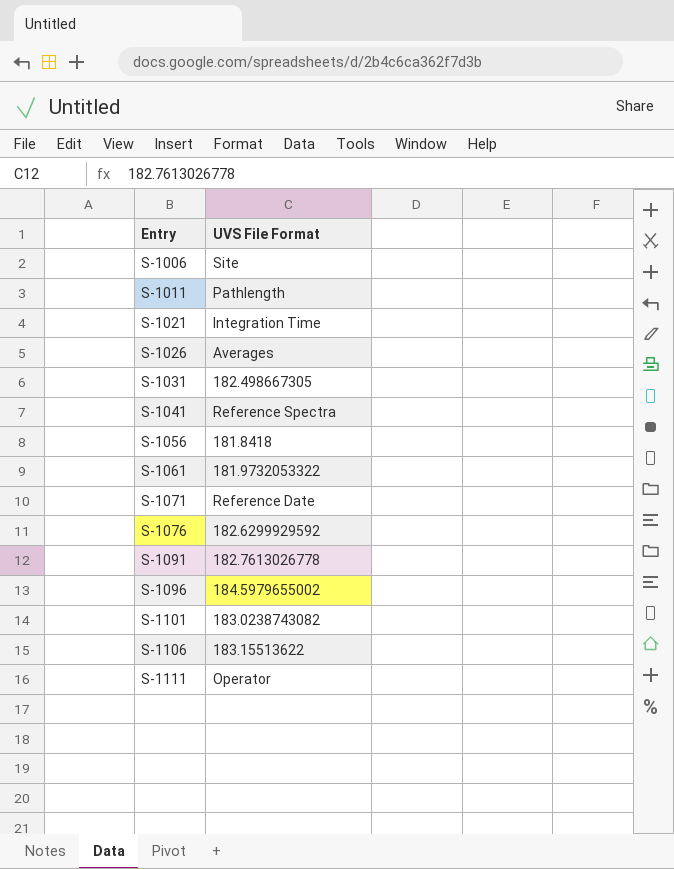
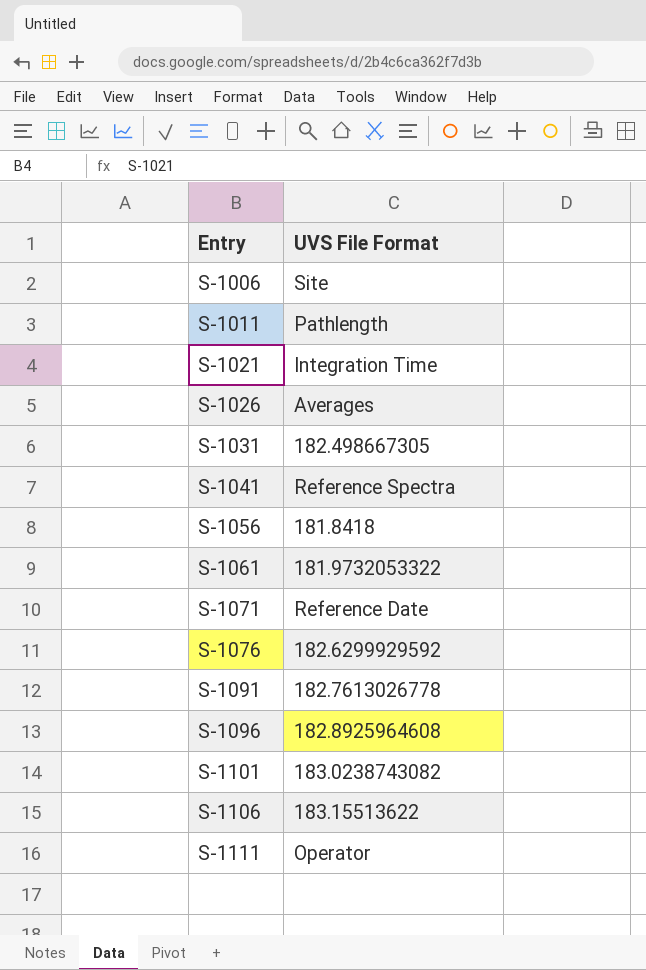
S-1096 | UVS File Format: 184.5979655002 -> 182.8925964608

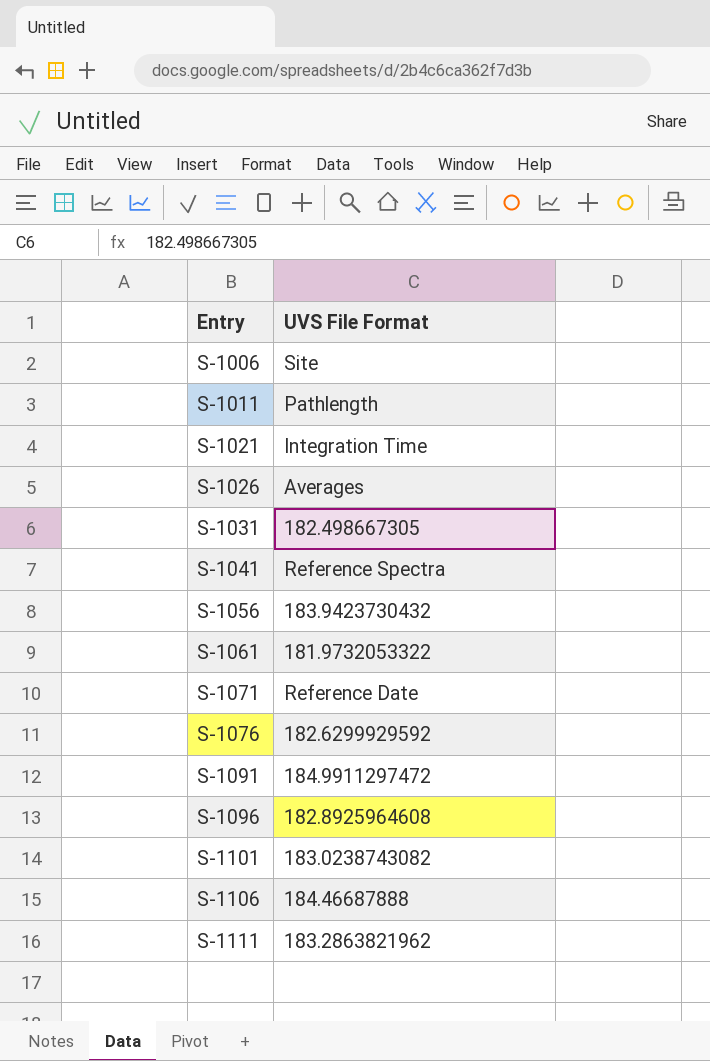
S-1056 | UVS File Format: 181.8418 -> 183.9423730432
S-1091 | UVS File Format: 182.7613026778 -> 184.9911297472
S-1106 | UVS File Format: 183.15513622 -> 184.46687888
S-1111 | UVS File Format: Operator -> 183.2863821962

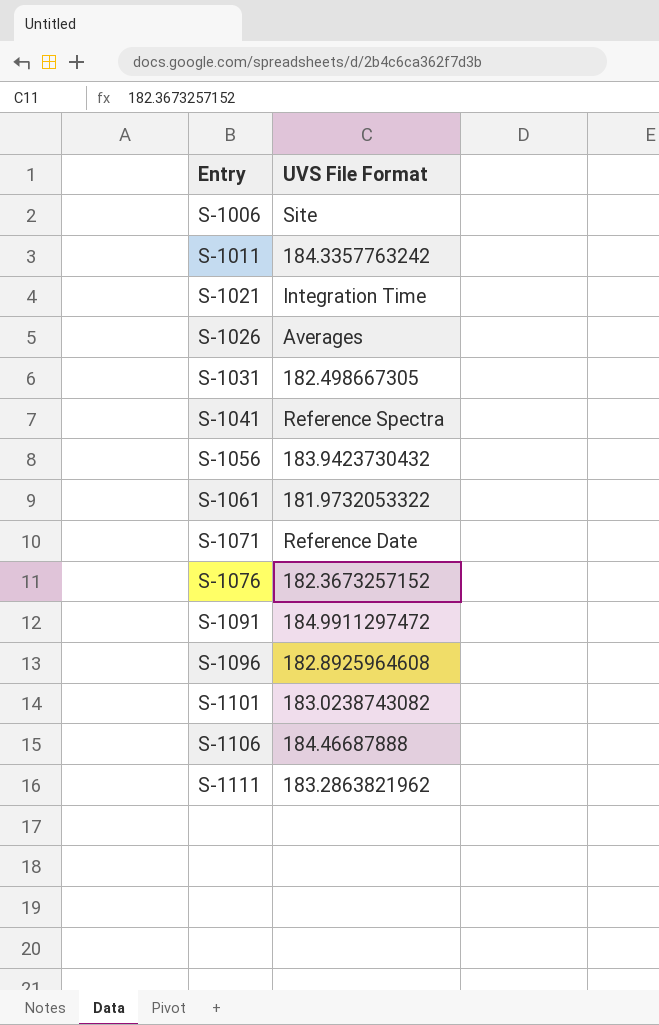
S-1011 | UVS File Format: Pathlength -> 184.3357763242
S-1076 | UVS File Format: 182.6299929592 -> 182.3673257152

